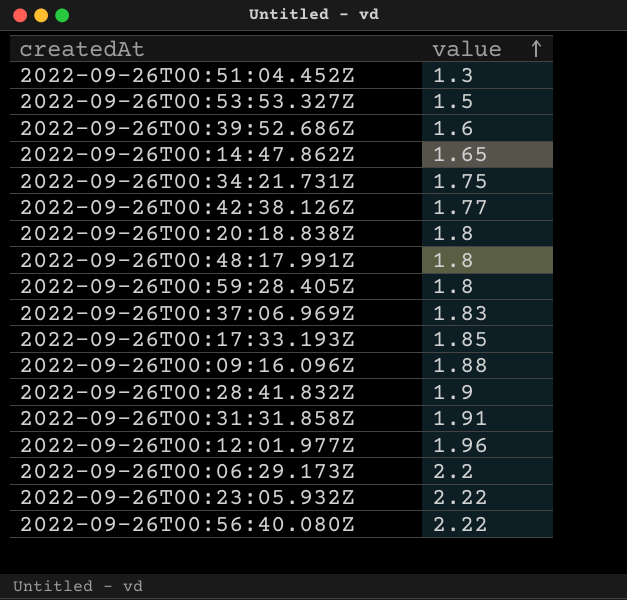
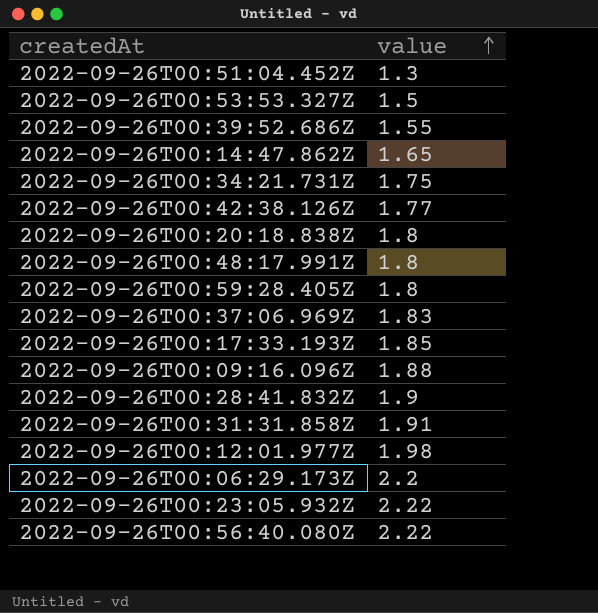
2022-09-26T00:39:52.686Z | value: 1.6 -> 1.55
2022-09-26T00:12:01.977Z | value: 1.96 -> 1.98

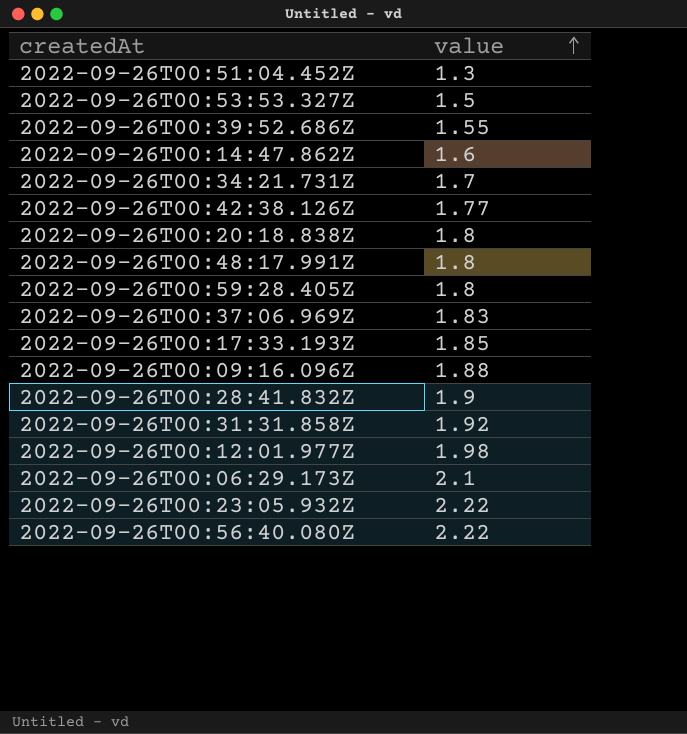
2022-09-26T00:14:47.862Z | value: 1.65 -> 1.6
2022-09-26T00:34:21.731Z | value: 1.75 -> 1.7
2022-09-26T00:31:31.858Z | value: 1.91 -> 1.92
2022-09-26T00:06:29.173Z | value: 2.2 -> 2.1

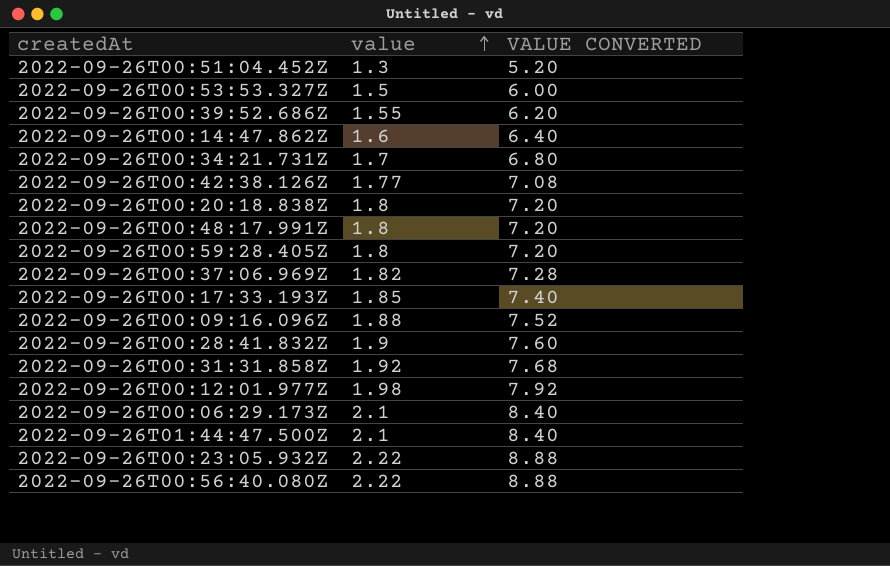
column VALUE CONVERTED | formula: none -> [value] * 4
2022-09-26T00:37:06.969Z | value: 1.83 -> 1.82
row 2022-09-26T01:44:47.500Z: none -> 2.1 | 8.40

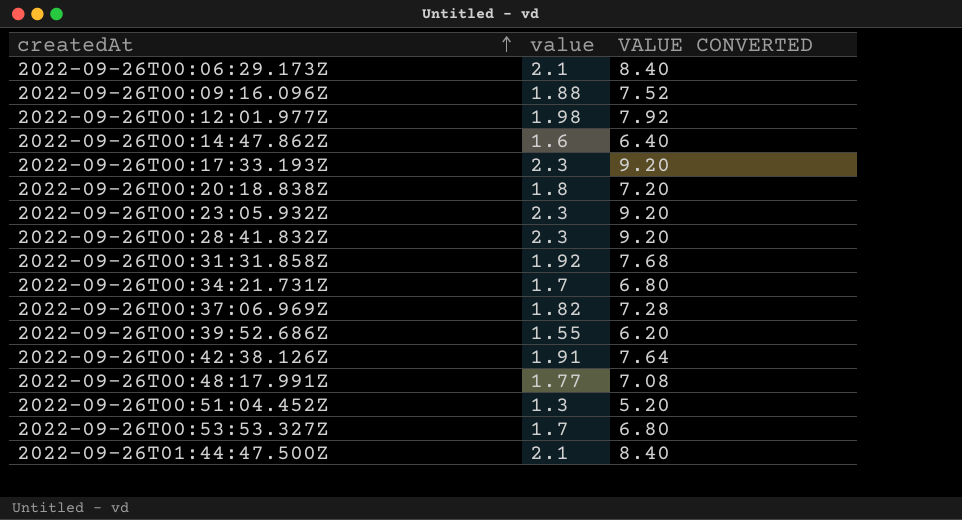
row order: value ascending -> createdAt ascending
row 2022-09-26T00:59:28.405Z: 1.8 | 7.20 -> none
row 2022-09-26T00:56:40.080Z: 2.22 | 8.88 -> none
2022-09-26T00:17:33.193Z | value: 1.85 -> 2.3
2022-09-26T00:17:33.193Z | VALUE CONVERTED: 7.40 -> 9.20
2022-09-26T00:23:05.932Z | value: 2.22 -> 2.3
2022-09-26T00:23:05.932Z | VALUE CONVERTED: 8.88 -> 9.20
2022-09-26T00:28:41.832Z | value: 1.9 -> 2.3
2022-09-26T00:28:41.832Z | VALUE CONVERTED: 7.60 -> 9.20
2022-09-26T00:42:38.126Z | value: 1.77 -> 1.91
2022-09-26T00:42:38.126Z | VALUE CONVERTED: 7.08 -> 7.64
2022-09-26T00:48:17.991Z | value: 1.8 -> 1.77
2022-09-26T00:48:17.991Z | VALUE CONVERTED: 7.20 -> 7.08
2022-09-26T00:53:53.327Z | value: 1.5 -> 1.7
2022-09-26T00:53:53.327Z | VALUE CONVERTED: 6.00 -> 6.80

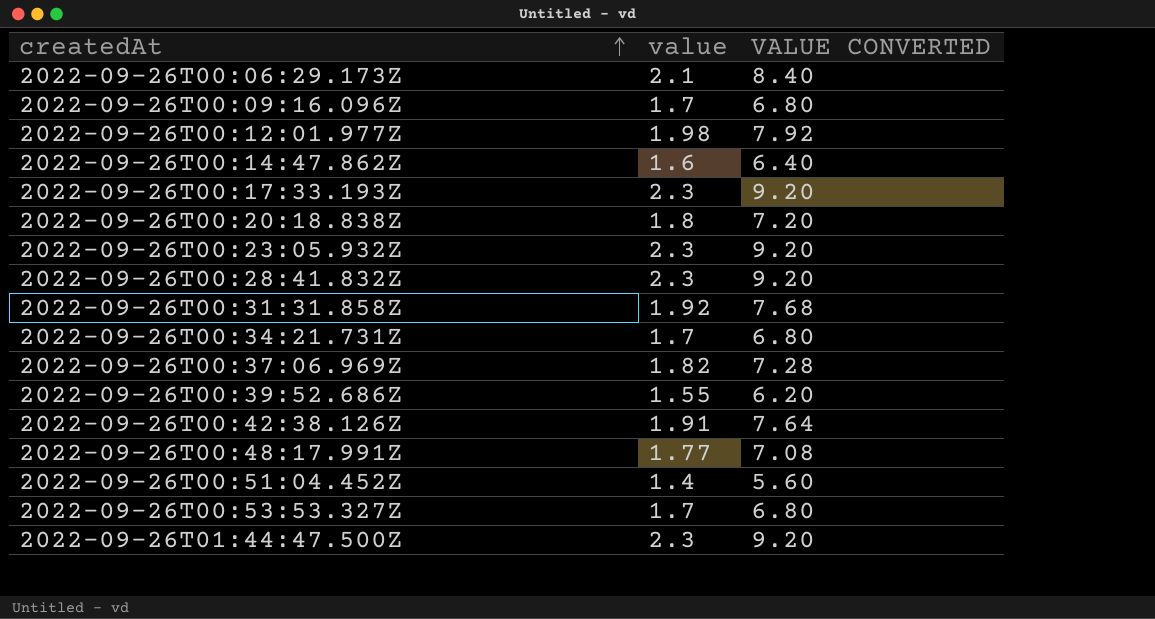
2022-09-26T00:09:16.096Z | value: 1.88 -> 1.7
2022-09-26T00:09:16.096Z | VALUE CONVERTED: 7.52 -> 6.80
2022-09-26T00:51:04.452Z | value: 1.3 -> 1.4
2022-09-26T00:51:04.452Z | VALUE CONVERTED: 5.20 -> 5.60
2022-09-26T01:44:47.500Z | value: 2.1 -> 2.3
2022-09-26T01:44:47.500Z | VALUE CONVERTED: 8.40 -> 9.20

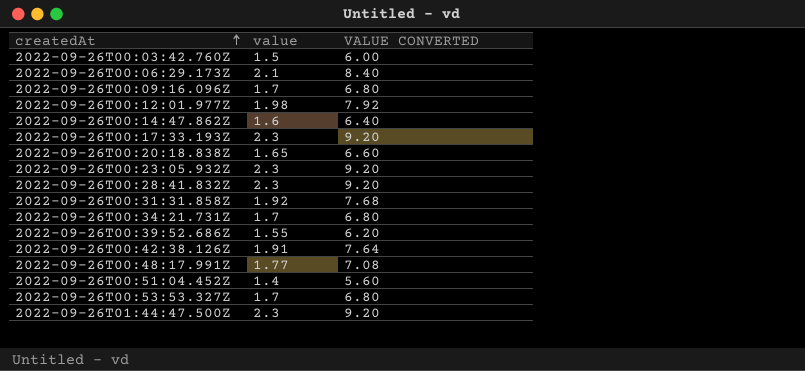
row 2022-09-26T00:37:06.969Z: 1.82 | 7.28 -> none
row 2022-09-26T00:03:42.760Z: none -> 1.5 | 6.00
2022-09-26T00:20:18.838Z | value: 1.8 -> 1.65
2022-09-26T00:20:18.838Z | VALUE CONVERTED: 7.20 -> 6.60

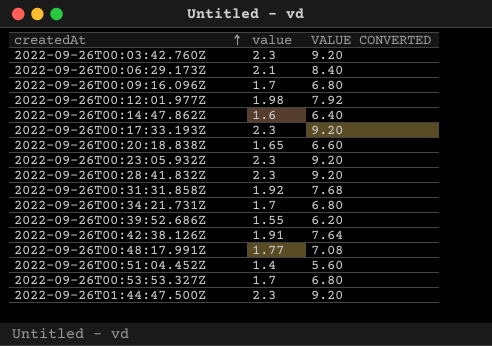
2022-09-26T00:03:42.760Z | value: 1.5 -> 2.3
2022-09-26T00:03:42.760Z | VALUE CONVERTED: 6.00 -> 9.20

